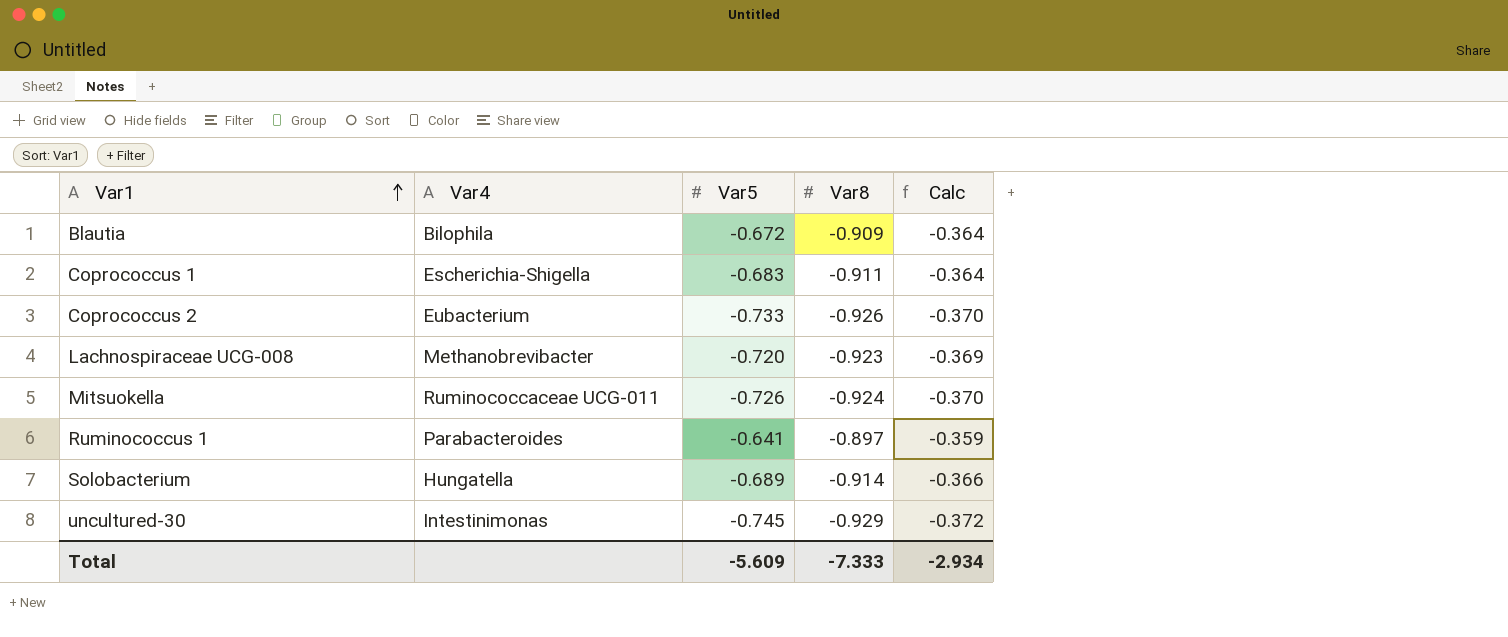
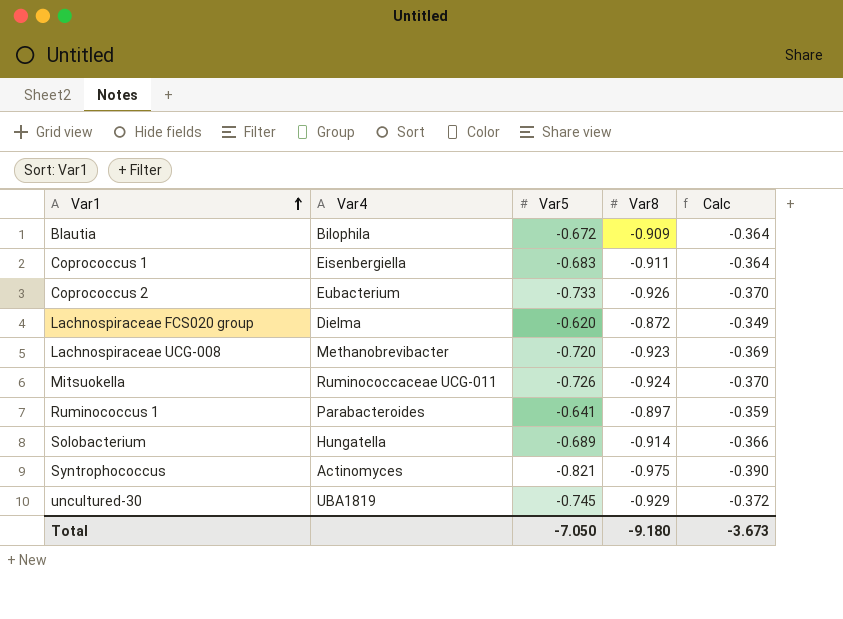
Coprococcus 1 | Var4: Escherichia-Shigella -> Eisenbergiella
row Lachnospiraceae FCS020 group: none -> Dielma | -0.620 | -0.872 | -0.349
row Syntrophococcus: none -> Actinomyces | -0.821 | -0.975 | -0.390
uncultured-30 | Var4: Intestinimonas -> UBA1819
Total | Var5: -5.609 -> -7.050
Total | Var8: -7.333 -> -9.180
Total | Calc: -2.934 -> -3.673

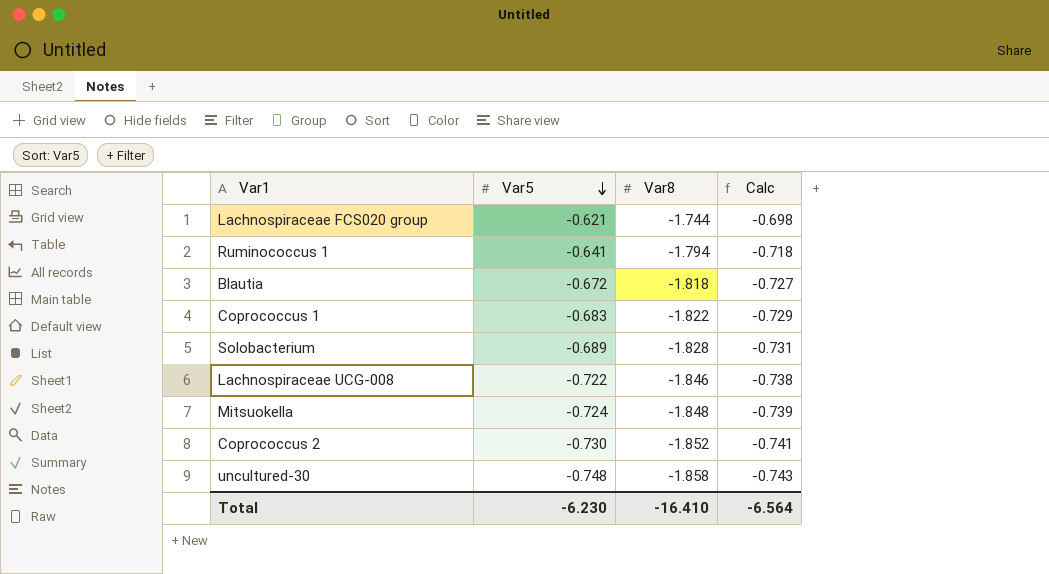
row order: Var1 ascending -> Var5 descending
column Var4 | position: 2 -> none
row Syntrophococcus: Actinomyces | -0.821 | -0.975 | -0.390 -> none
Lachnospiraceae FCS020 group | Var5: -0.620 -> -0.621
Lachnospiraceae FCS020 group | Var8: -0.872 -> -1.744
Lachnospiraceae FCS020 group | Calc: -0.349 -> -0.698
Ruminococcus 1 | Var8: -0.897 -> -1.794
Ruminococcus 1 | Calc: -0.359 -> -0.718
Blautia | Var8: -0.909 -> -1.818
Blautia | Calc: -0.364 -> -0.727
Coprococcus 1 | Var8: -0.911 -> -1.822
Coprococcus 1 | Calc: -0.364 -> -0.729
Solobacterium | Var8: -0.914 -> -1.828
Solobacterium | Calc: -0.366 -> -0.731
Lachnospiraceae UCG-008 | Var5: -0.720 -> -0.722
Lachnospiraceae UCG-008 | Var8: -0.923 -> -1.846
Lachnospiraceae UCG-008 | Calc: -0.369 -> -0.738
Mitsuokella | Var5: -0.726 -> -0.724
Mitsuokella | Var8: -0.924 -> -1.848
Mitsuokella | Calc: -0.370 -> -0.739
Coprococcus 2 | Var5: -0.733 -> -0.730
Coprococcus 2 | Var8: -0.926 -> -1.852
Coprococcus 2 | Calc: -0.370 -> -0.741
uncultured-30 | Var5: -0.745 -> -0.748
uncultured-30 | Var8: -0.929 -> -1.858
uncultured-30 | Calc: -0.372 -> -0.743
Total | Var5: -7.050 -> -6.230
Total | Var8: -9.180 -> -16.410
Total | Calc: -3.673 -> -6.564

